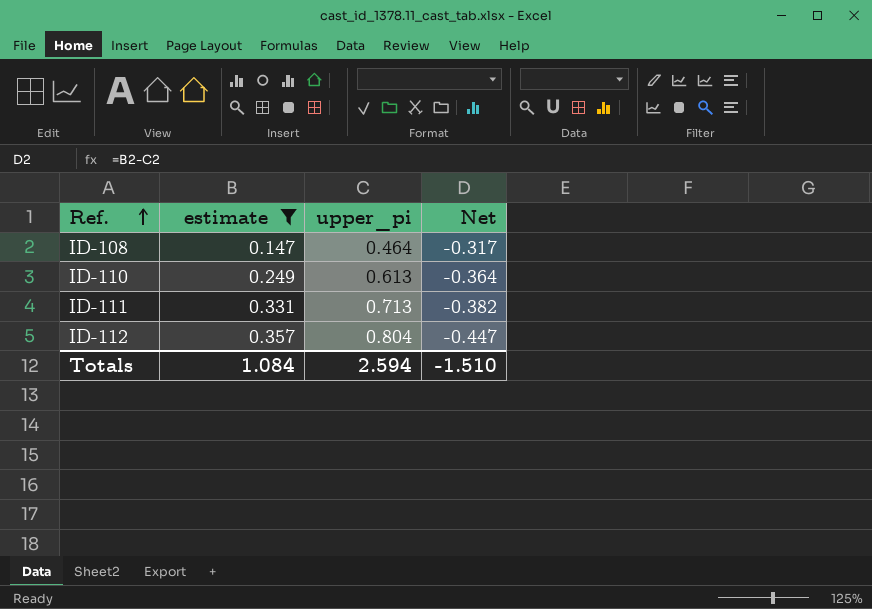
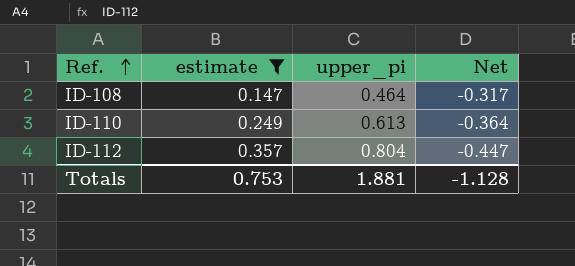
row ID-111: 0.331 | 0.713 | -0.382 -> none
Totals | estimate: 1.084 -> 0.753
Totals | upper_pi: 2.594 -> 1.881
Totals | Net: -1.510 -> -1.128

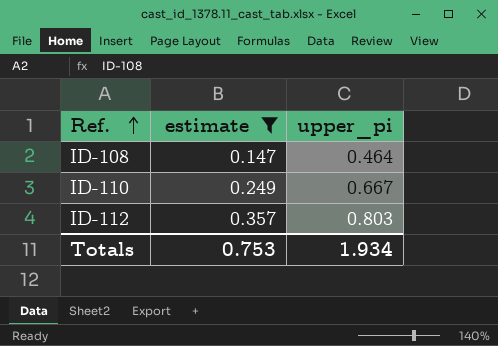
column Net | formula: [estimate] - [upper_pi] -> none
ID-110 | upper_pi: 0.613 -> 0.667
ID-112 | upper_pi: 0.804 -> 0.803
Totals | upper_pi: 1.881 -> 1.934

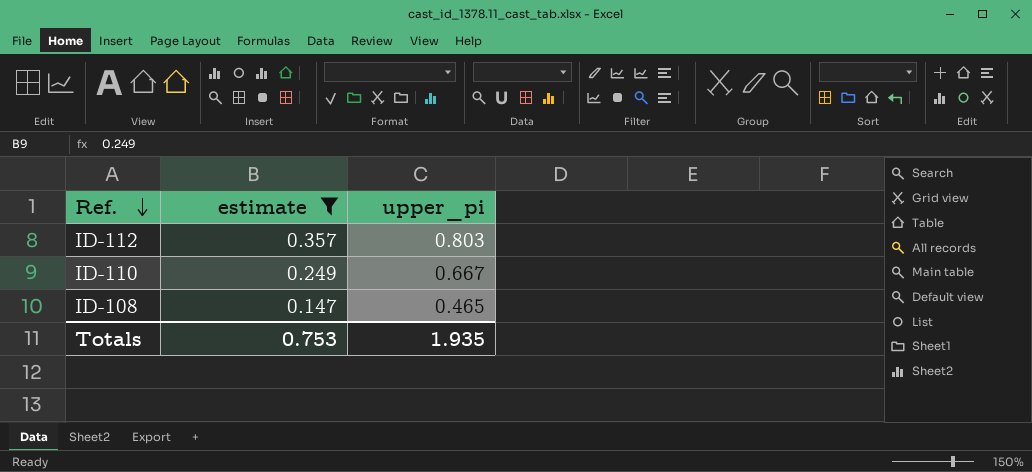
row order: Ref. ascending -> Ref. descending
ID-108 | upper_pi: 0.464 -> 0.465
Totals | upper_pi: 1.934 -> 1.935

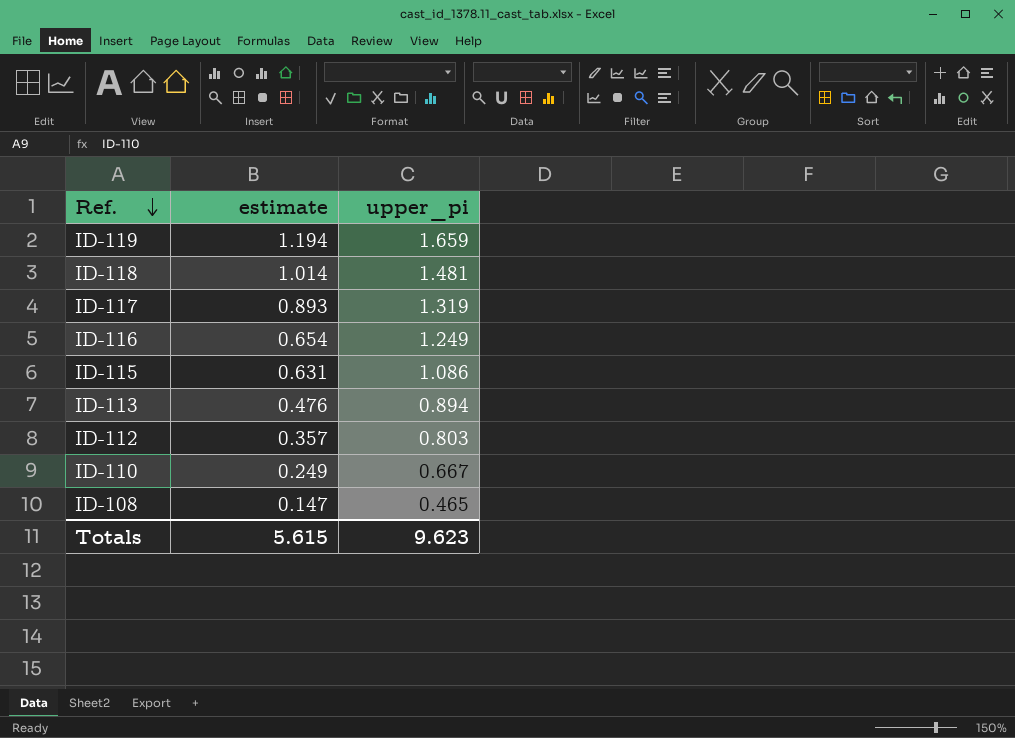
filter: estimate <= 0.357 -> none
Totals | estimate: 0.753 -> 5.615
Totals | upper_pi: 1.935 -> 9.623

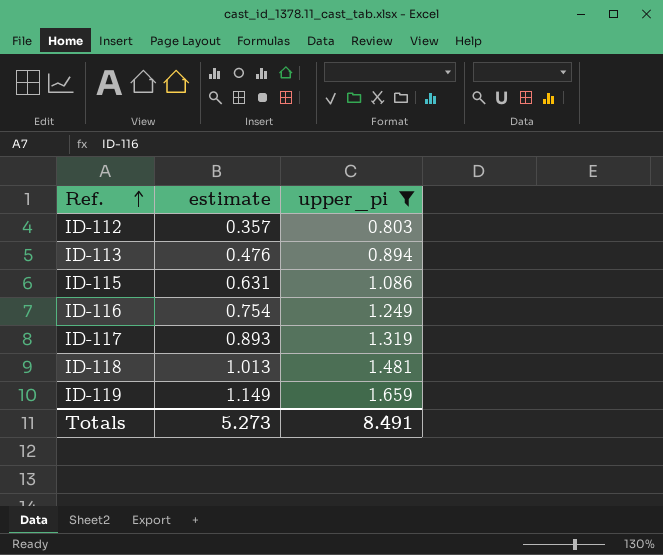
filter: none -> upper_pi >= 0.803
row order: Ref. descending -> Ref. ascending
ID-116 | estimate: 0.654 -> 0.754
ID-118 | estimate: 1.014 -> 1.013
ID-119 | estimate: 1.194 -> 1.149
Totals | estimate: 5.615 -> 5.273
Totals | upper_pi: 9.623 -> 8.491

